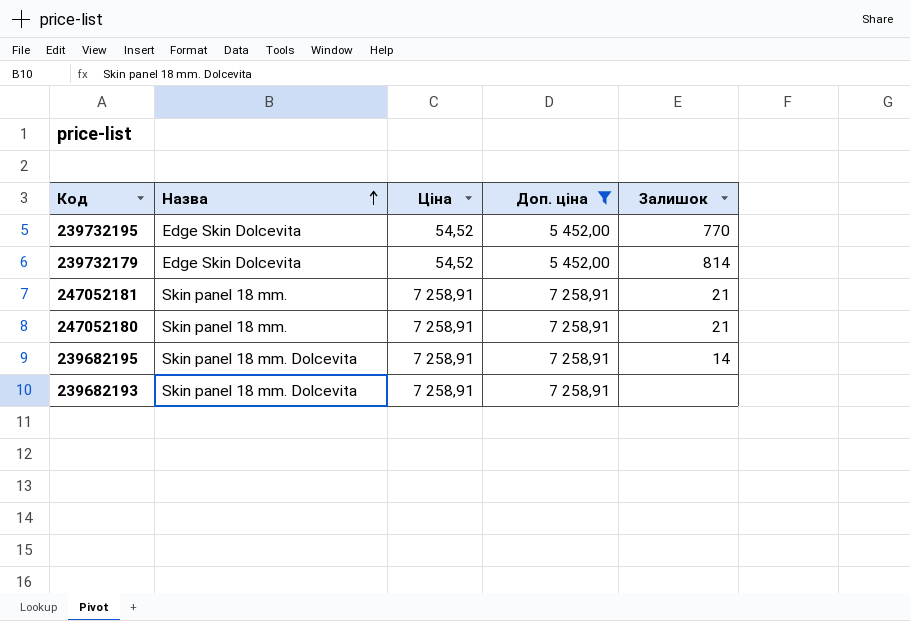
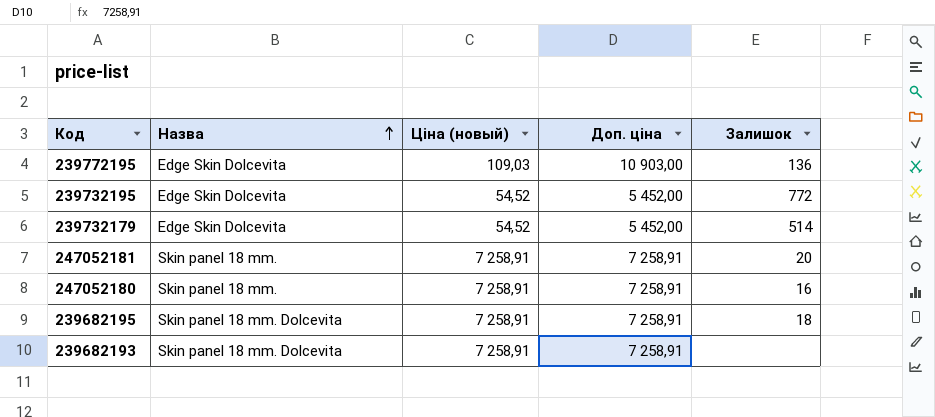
filter: Доп. ціна != 10 903,00 -> none
column name: Ціна -> Ціна (новый)
239732195 | Залишок: 770 -> 772
239732179 | Залишок: 814 -> 514
247052181 | Залишок: 21 -> 20
247052180 | Залишок: 21 -> 16
239682195 | Залишок: 14 -> 18

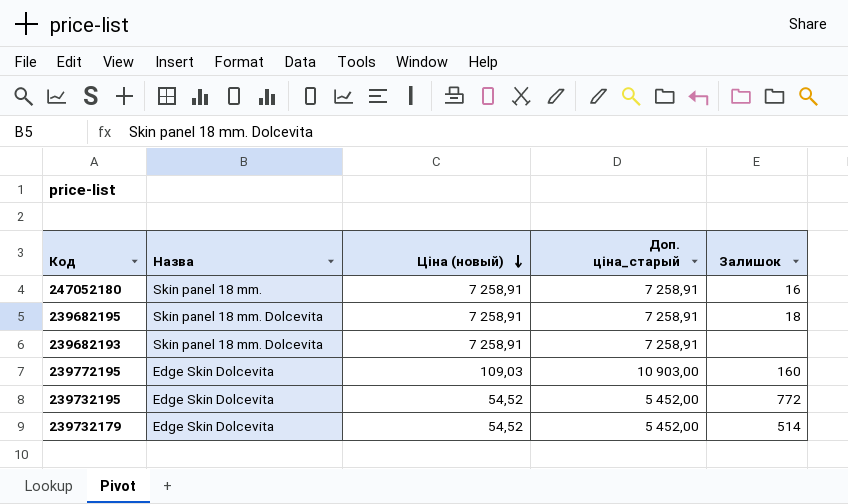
row order: Назва ascending -> Ціна (новый) descending
column name: Доп. ціна -> Доп. ціна_старый
row 247052181: Skin panel 18 mm. | 7 258,91 | 7 258,91 | 20 -> none
239772195 | Залишок: 136 -> 160

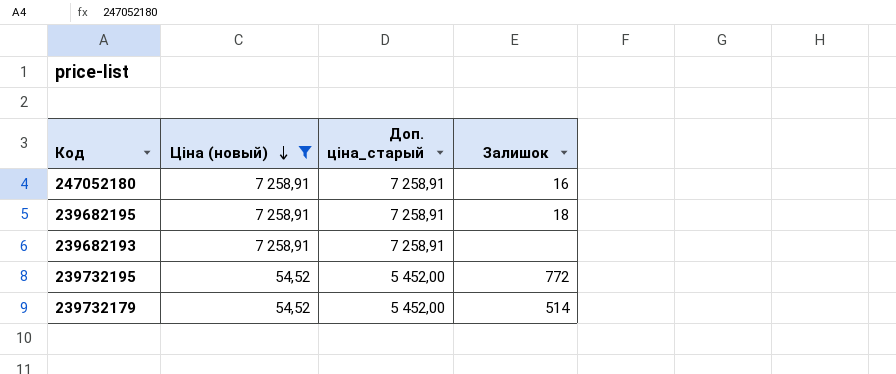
filter: none -> Ціна (новый) != 109,03
column Назва | position: 2 -> none

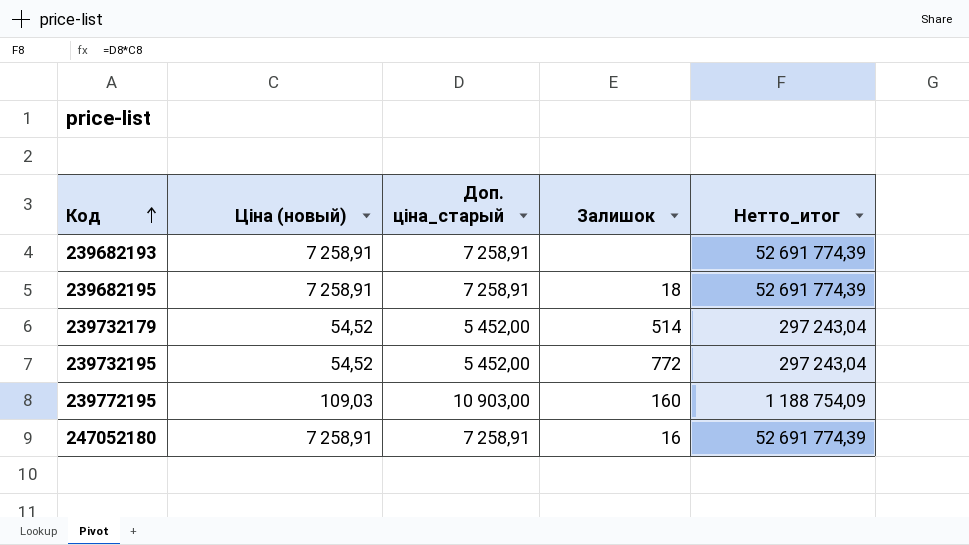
filter: Ціна (новый) != 109,03 -> none
row order: Ціна (новый) descending -> Код ascending
column Нетто_итог | formula: none -> [Ціна (новый)] * [Доп. ціна_старый]

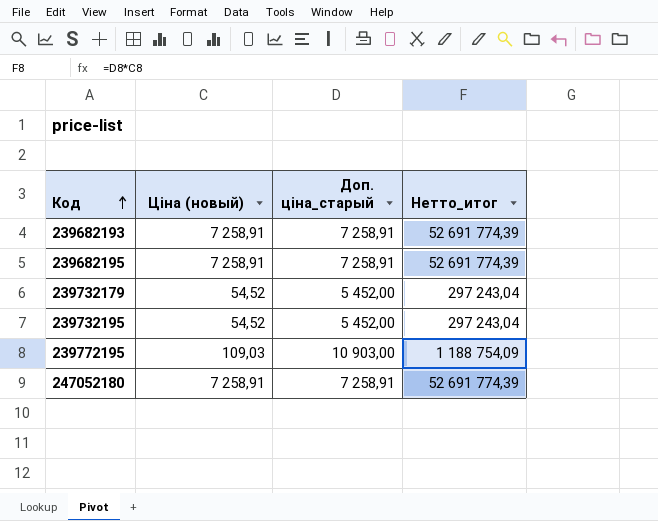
column Залишок | position: 4 -> none

